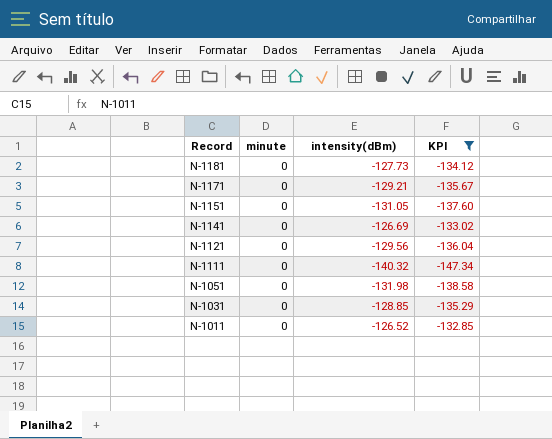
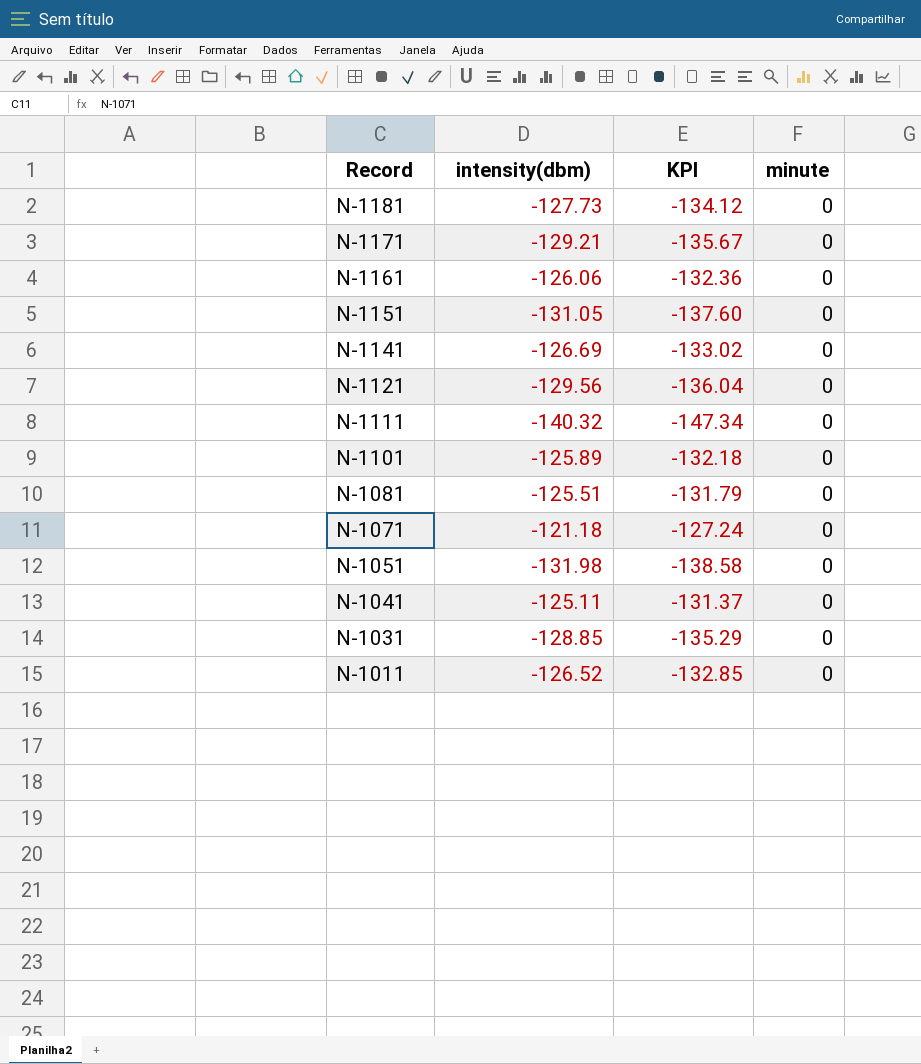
filter: KPI <= -132.85 -> none
column name: intensity(dBm) -> intensity(dbm)
column minute | position: 2 -> 4

